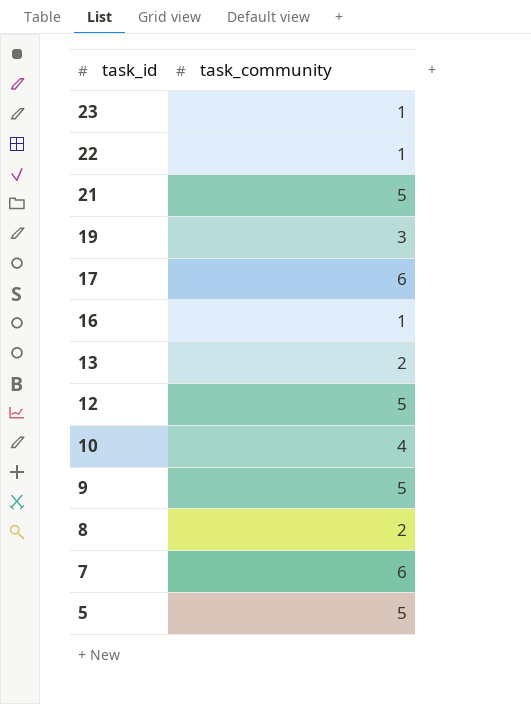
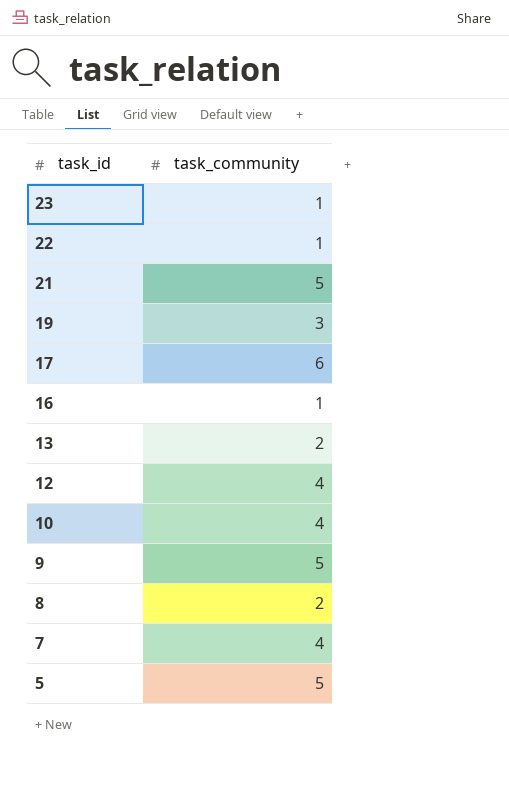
12 | task_community: 5 -> 4
7 | task_community: 6 -> 4

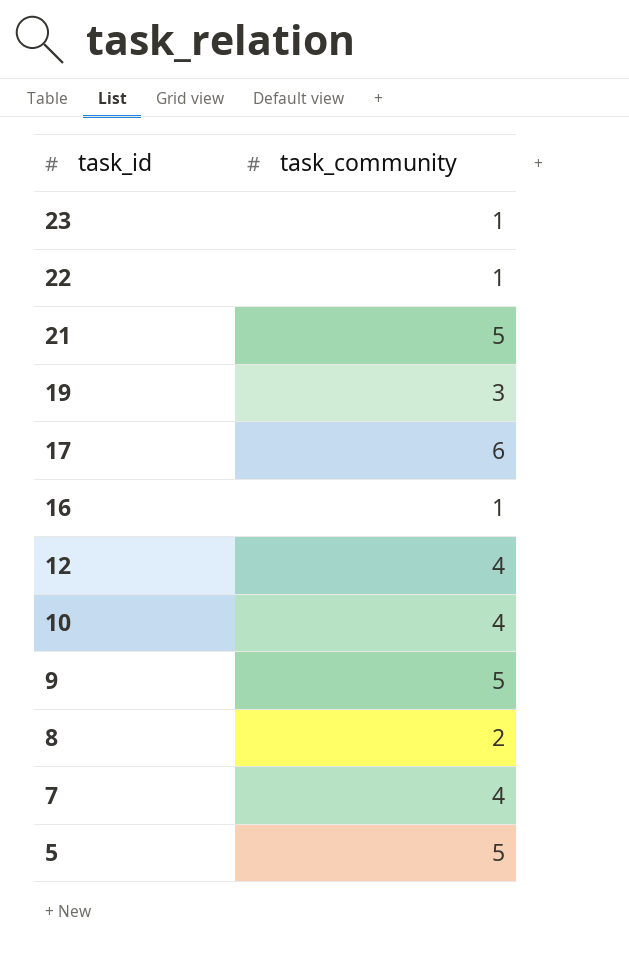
row 13: 2 -> none

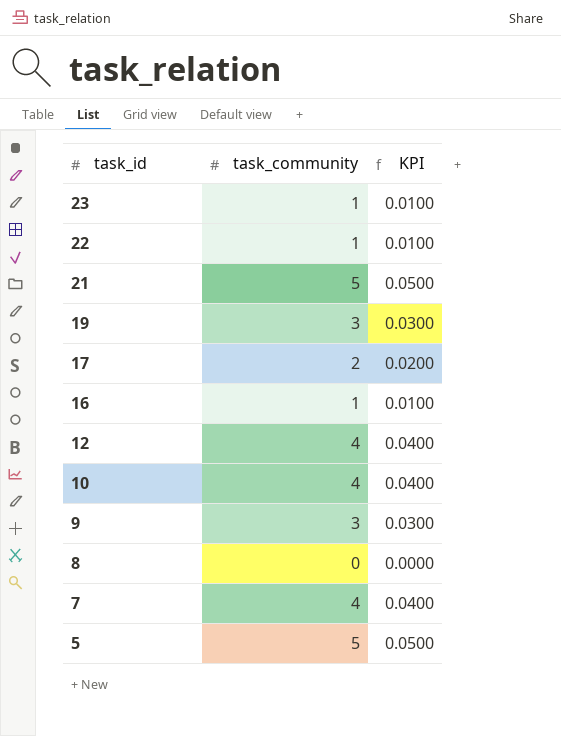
column KPI | formula: none -> [task_community] * 0.01
17 | task_community: 6 -> 2
9 | task_community: 5 -> 3
8 | task_community: 2 -> 0

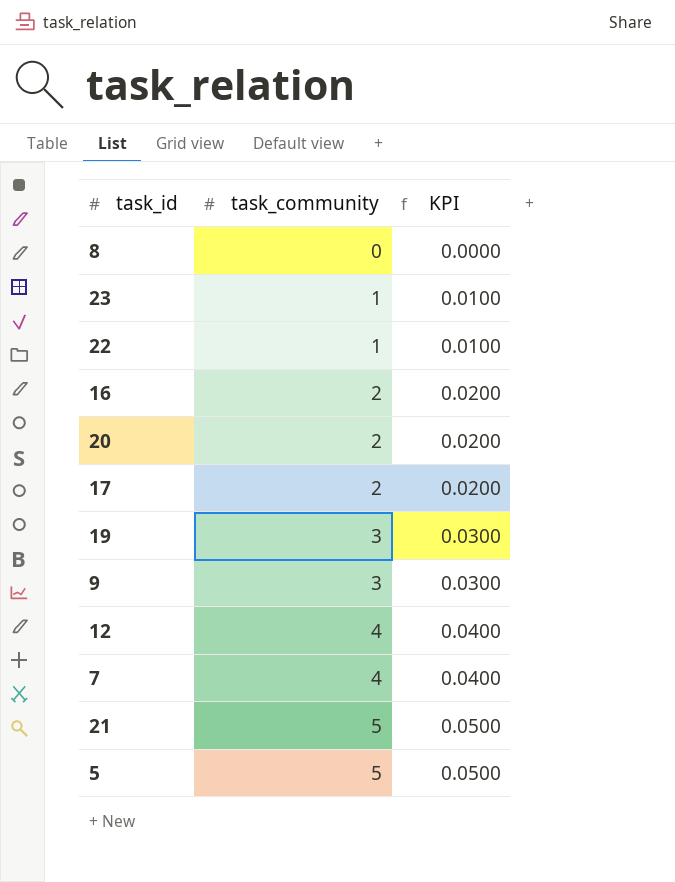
row order: task_id descending -> task_community ascending
row 10: 4 | 0.0400 -> none
16 | task_community: 1 -> 2
16 | KPI: 0.0100 -> 0.0200
row 20: none -> 2 | 0.0200

